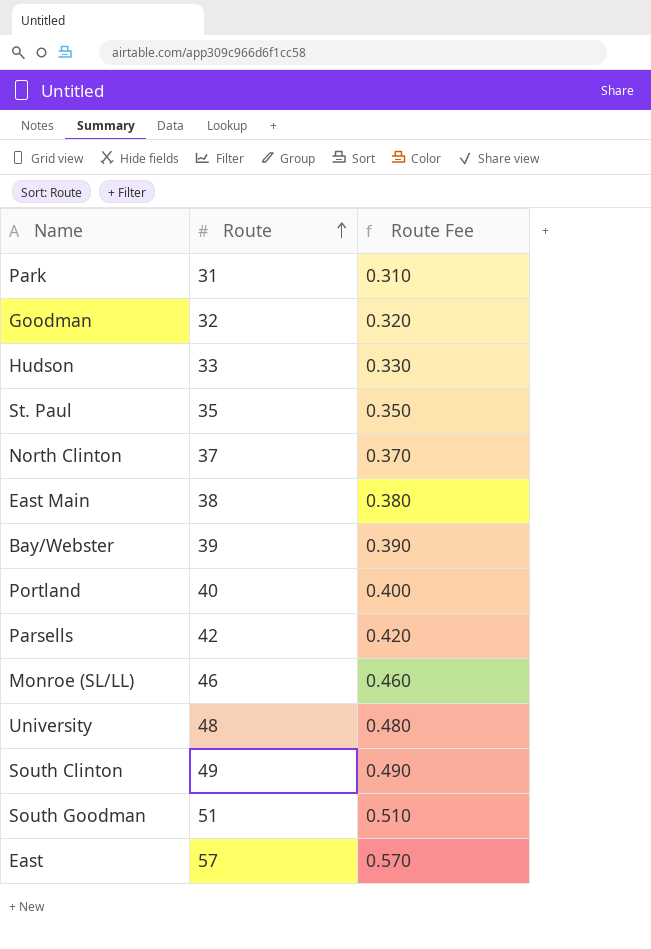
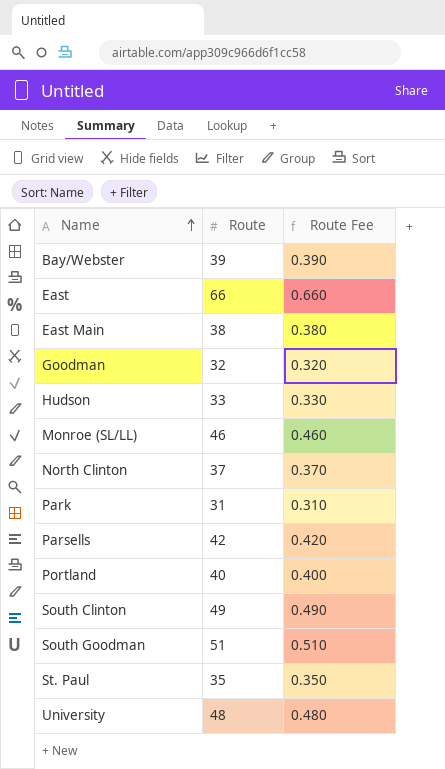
row order: Route ascending -> Name ascending
East | Route: 57 -> 66
East | Route Fee: 0.570 -> 0.660

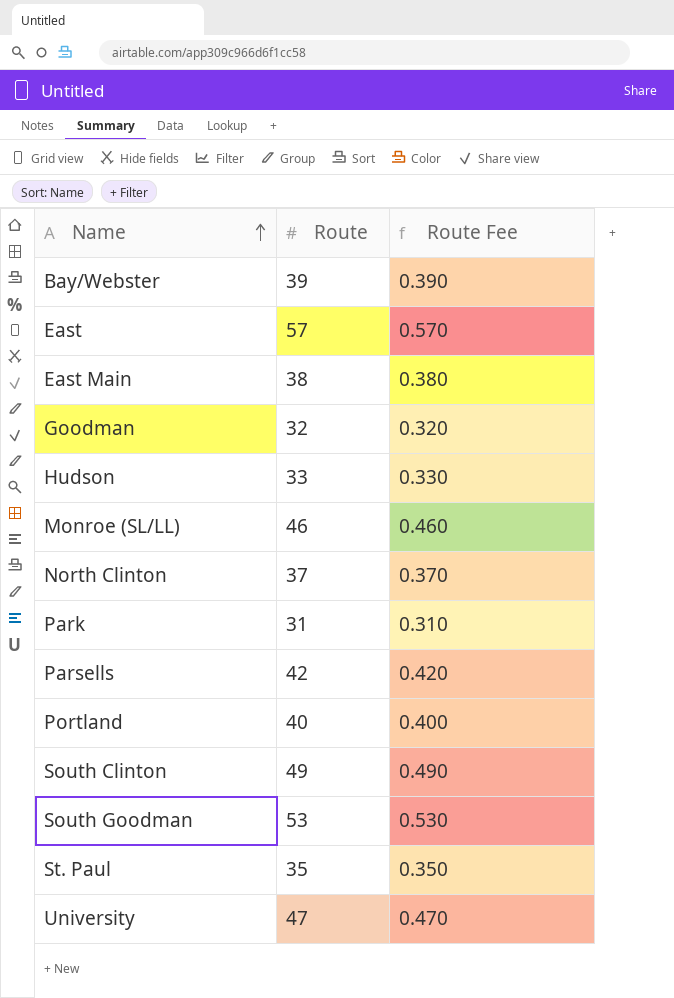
East | Route: 66 -> 57
East | Route Fee: 0.660 -> 0.570
South Goodman | Route: 51 -> 53
South Goodman | Route Fee: 0.510 -> 0.530
University | Route: 48 -> 47
University | Route Fee: 0.480 -> 0.470

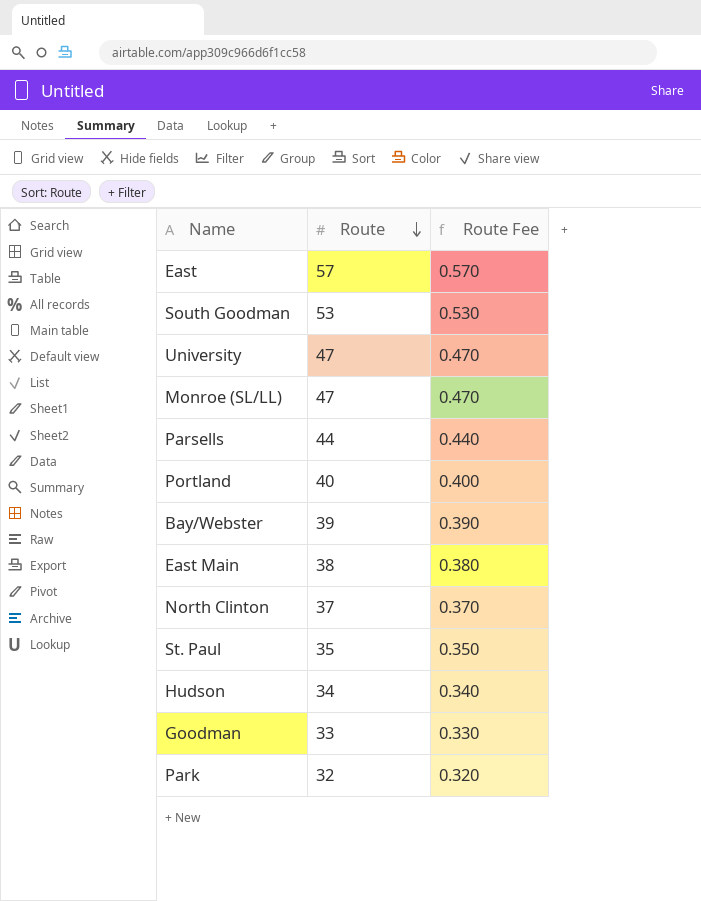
row order: Name ascending -> Route descending
row South Clinton: 49 | 0.490 -> none
Monroe (SL/LL) | Route: 46 -> 47
Monroe (SL/LL) | Route Fee: 0.460 -> 0.470
Parsells | Route: 42 -> 44
Parsells | Route Fee: 0.420 -> 0.440
Hudson | Route: 33 -> 34
Hudson | Route Fee: 0.330 -> 0.340
Goodman | Route: 32 -> 33
Goodman | Route Fee: 0.320 -> 0.330
Park | Route: 31 -> 32
Park | Route Fee: 0.310 -> 0.320

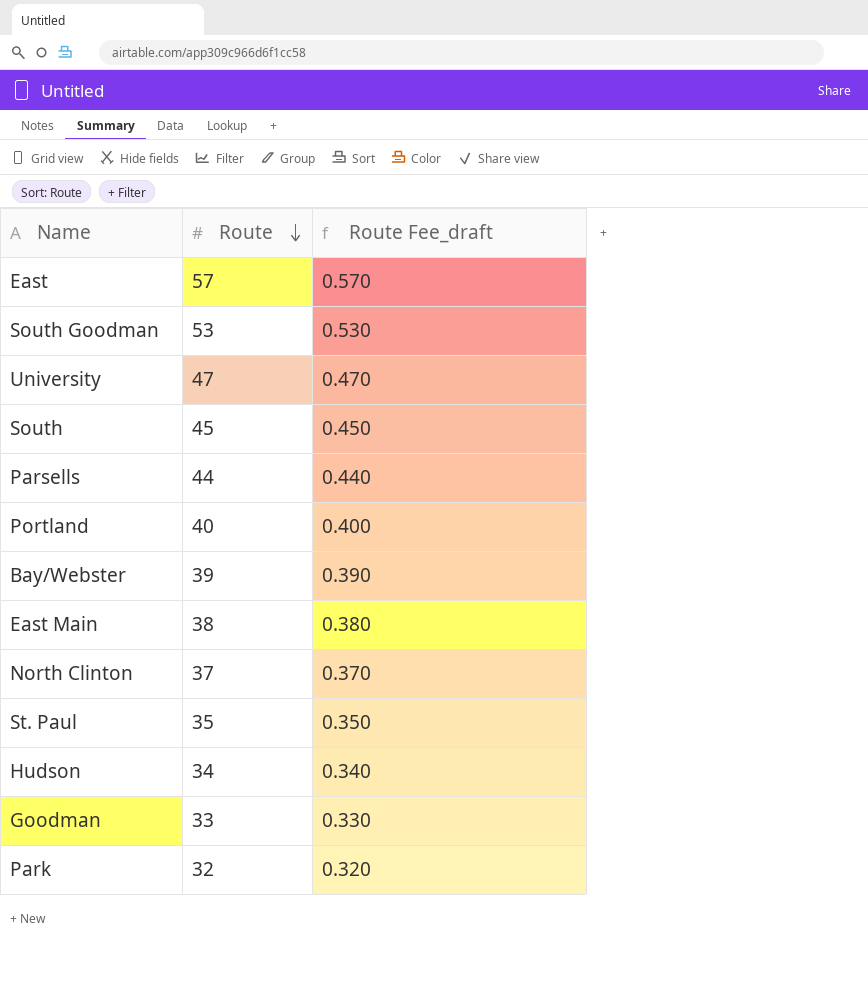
column name: Route Fee -> Route Fee_draft
row Monroe (SL/LL): 47 | 0.470 -> none
row South: none -> 45 | 0.450

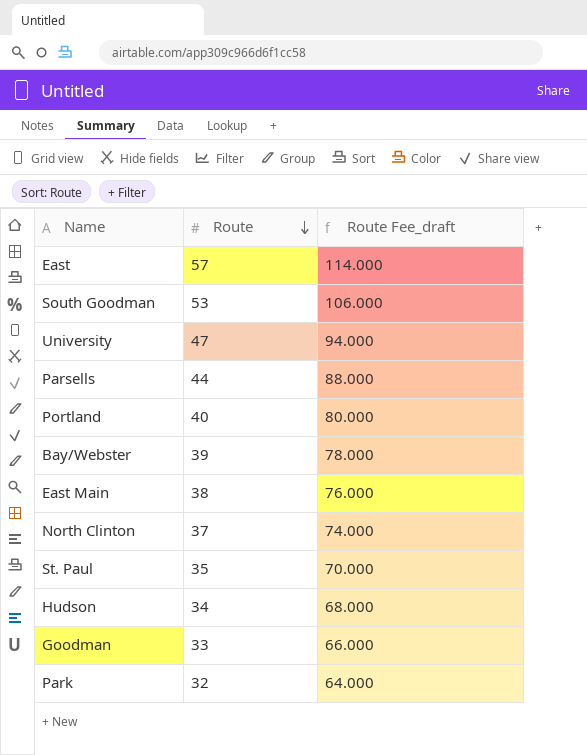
column Route Fee_draft | formula: [Route] * 0.01 -> [Route] * 2
row South: 45 | 0.450 -> none

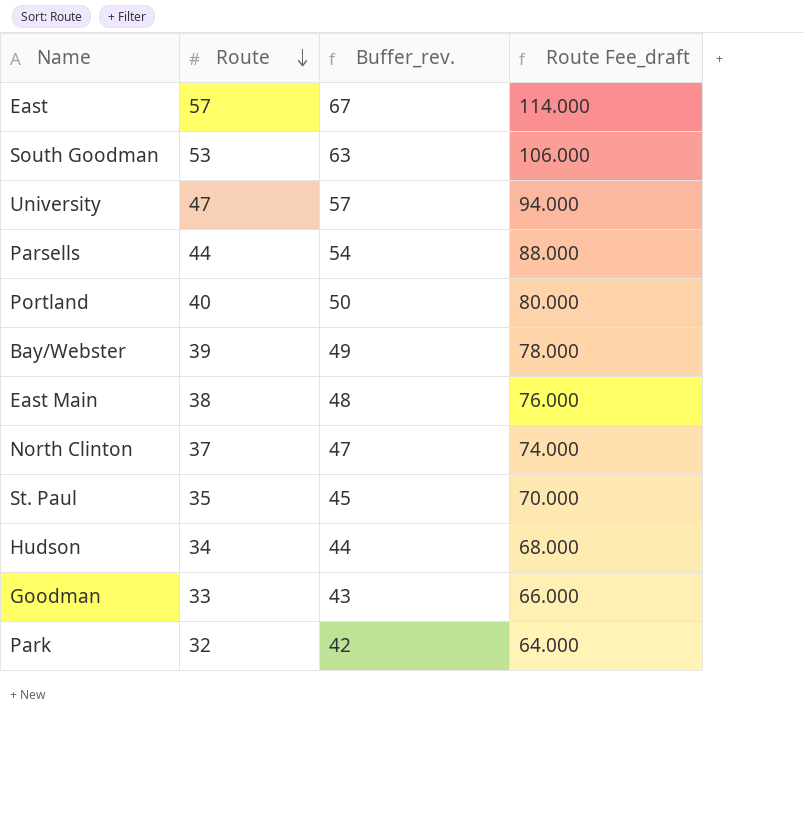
column Buffer_rev. | formula: none -> [Route] + 10

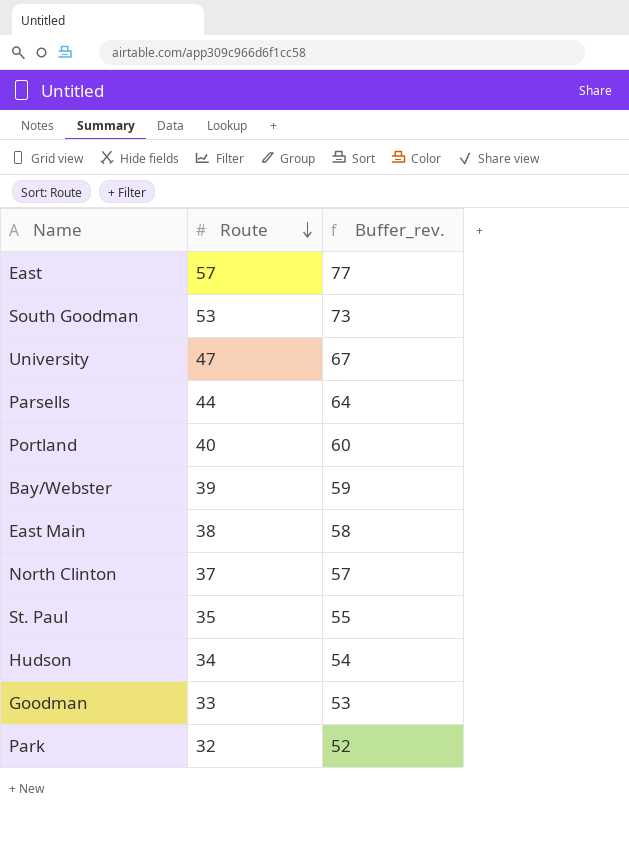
column Route Fee_draft | formula: [Route] * 2 -> none
column Buffer_rev. | formula: [Route] + 10 -> [Route] + 20

